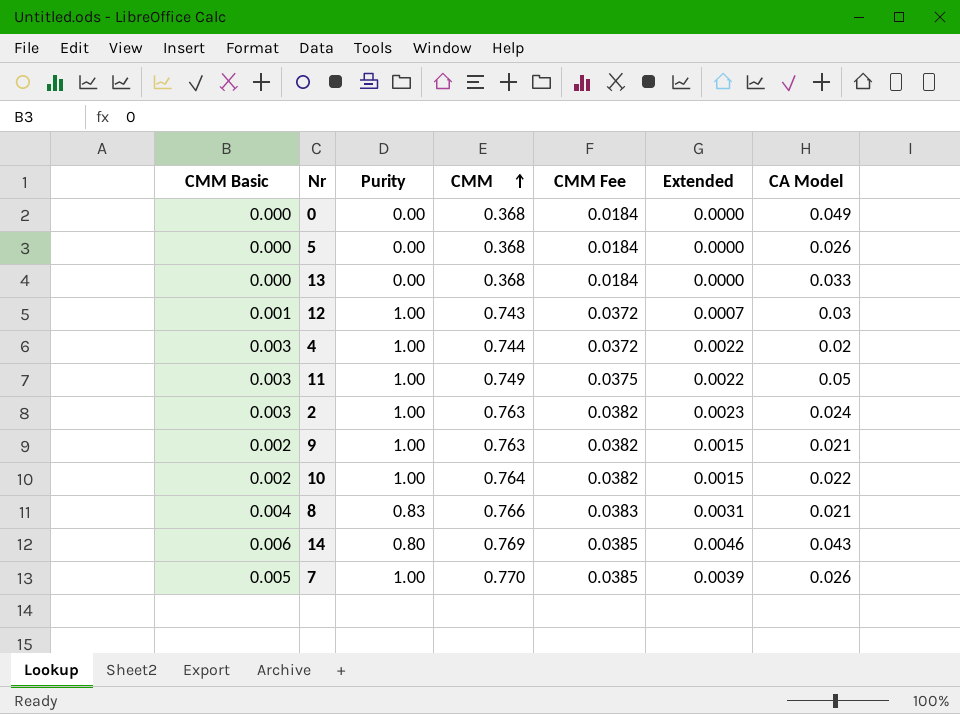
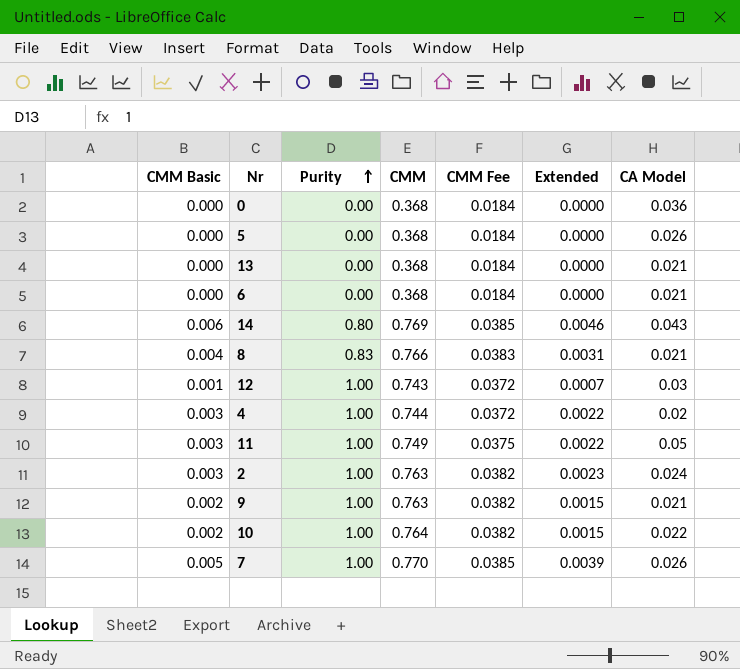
row order: CMM ascending -> Purity ascending
0 | CA Model: 0.049 -> 0.036
13 | CA Model: 0.033 -> 0.021
row 6: none -> 0.000 | 0.00 | 0.368 | 0.0184 | 0.0000 | 0.021

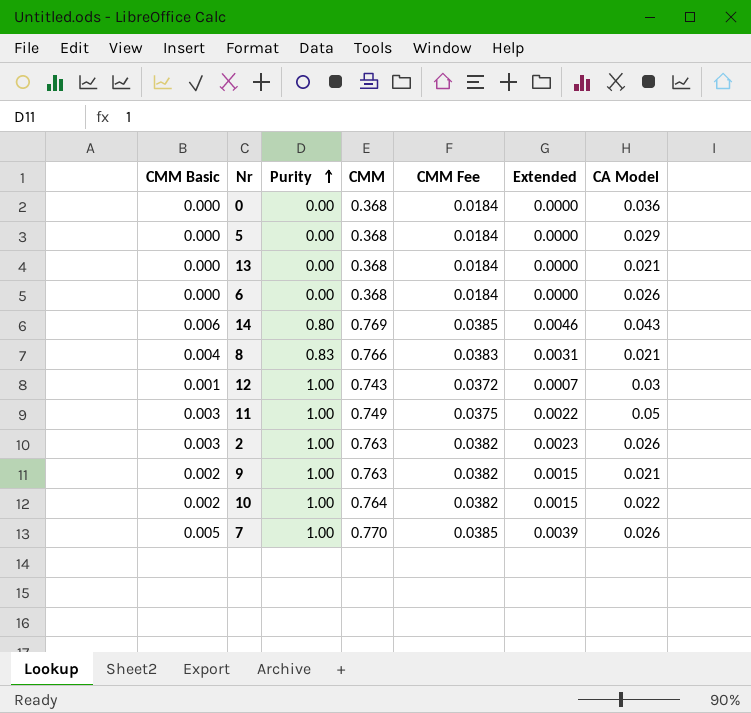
row 4: 0.003 | 1.00 | 0.744 | 0.0372 | 0.0022 | 0.02 -> none
5 | CA Model: 0.026 -> 0.029
6 | CA Model: 0.021 -> 0.026
2 | CA Model: 0.024 -> 0.026

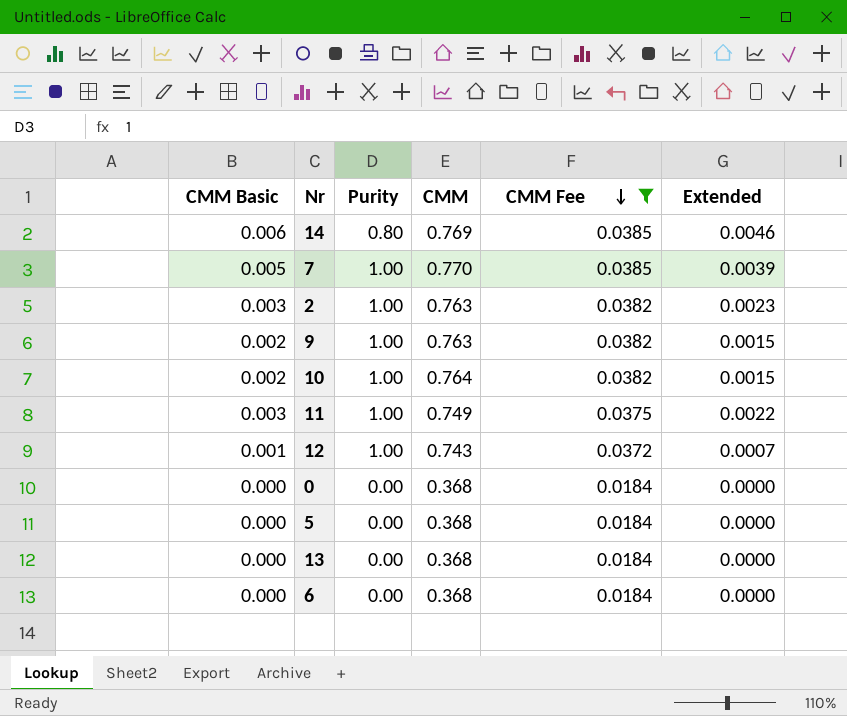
filter: none -> CMM Fee != 0.0383
row order: Purity ascending -> CMM Fee descending
column CA Model | position: 7 -> none

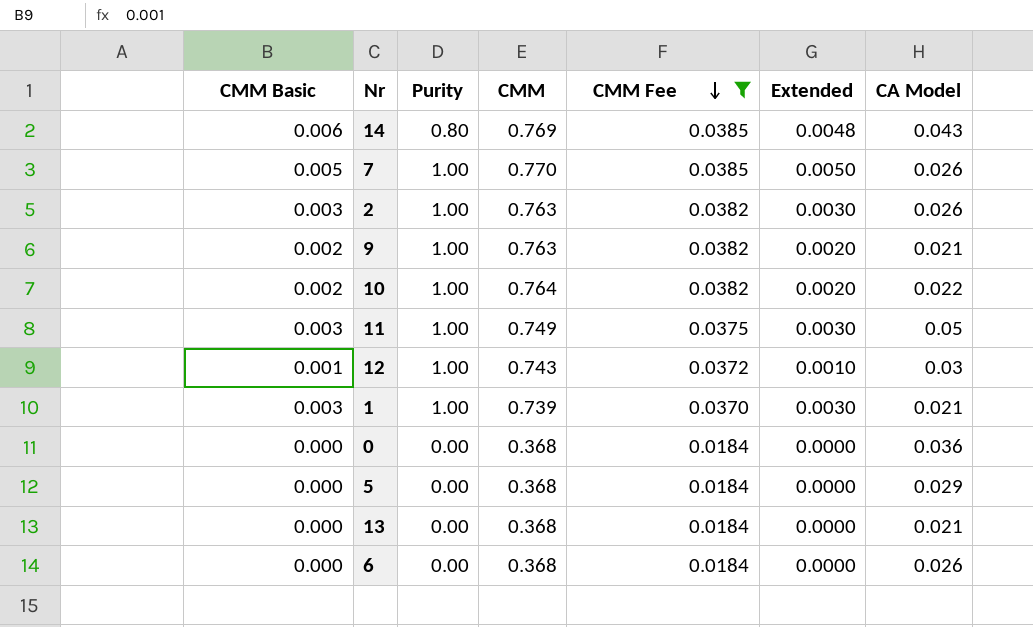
column Extended | formula: [CMM Basic] * [CMM] -> [CMM Basic] * [Purity]
column CA Model | position: none -> 7
row 1: none -> 0.003 | 1.00 | 0.739 | 0.0370 | 0.0030 | 0.021

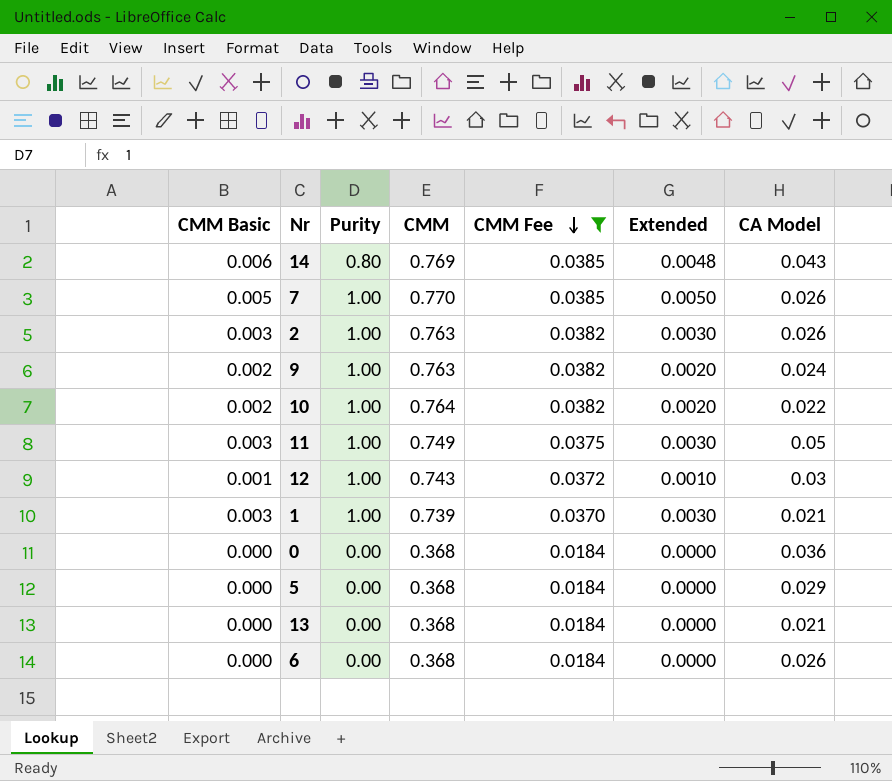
9 | CA Model: 0.021 -> 0.024

